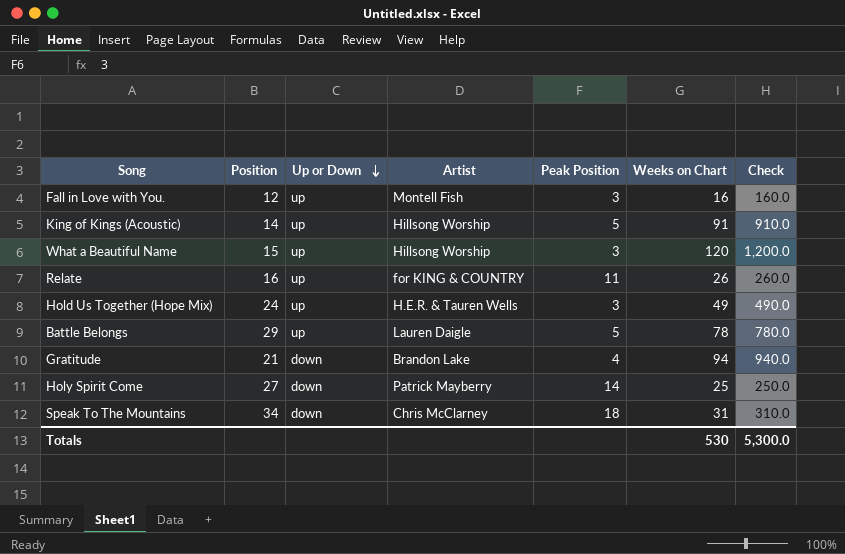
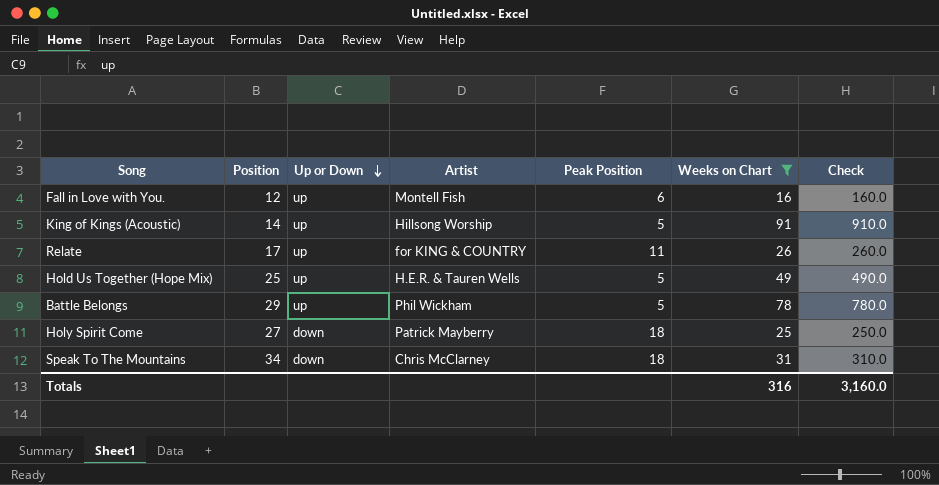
filter: none -> Weeks on Chart <= 91
Fall in Love with You. | Peak Position: 3 -> 6
Relate | Position: 16 -> 17
Hold Us Together (Hope Mix) | Position: 24 -> 25
Hold Us Together (Hope Mix) | Peak Position: 3 -> 5
Battle Belongs | Artist: Lauren Daigle -> Phil Wickham
Holy Spirit Come | Peak Position: 14 -> 18
Totals | Weeks on Chart: 530 -> 316
Totals | Check: 5,300.0 -> 3,160.0

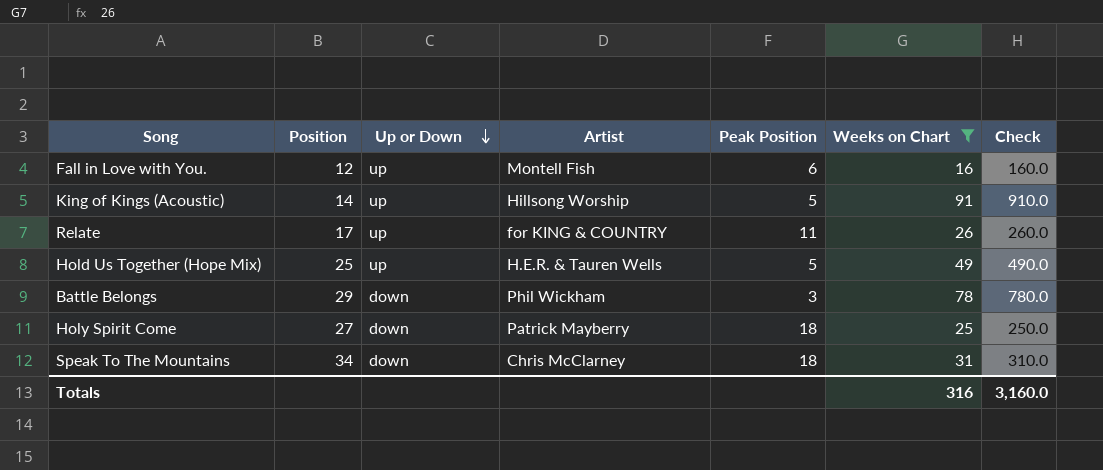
Battle Belongs | Up or Down: up -> down
Battle Belongs | Peak Position: 5 -> 3

